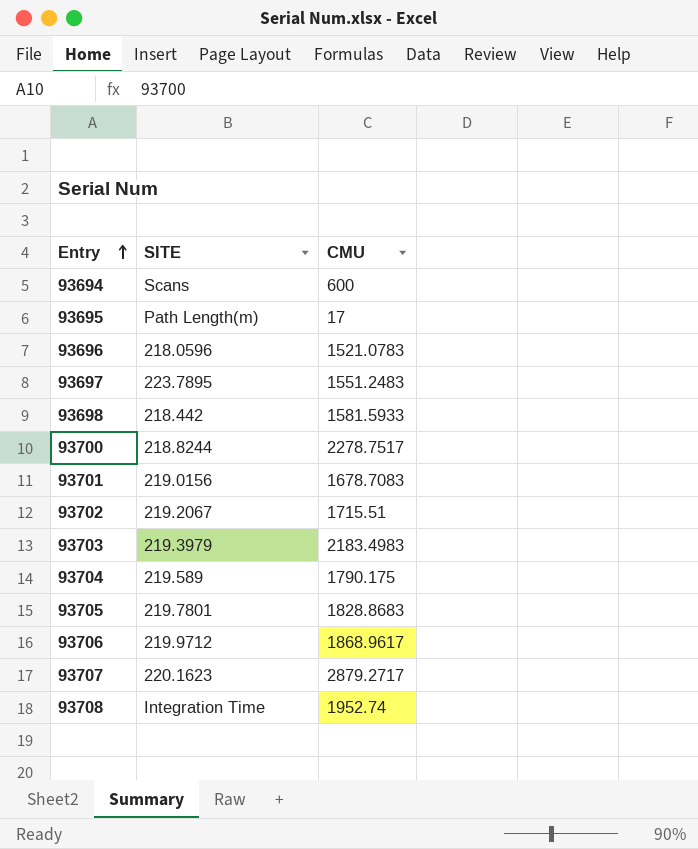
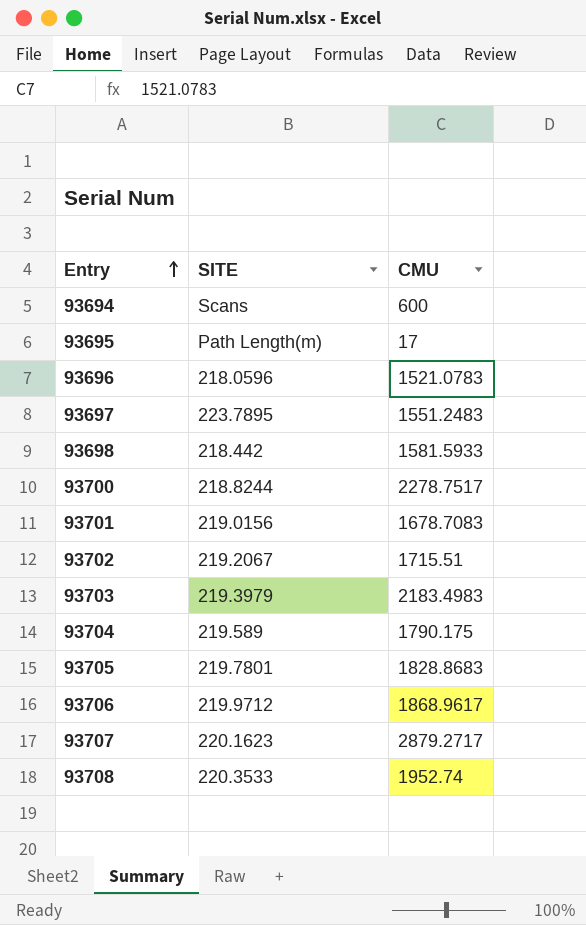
93708 | SITE: Integration Time -> 220.3533

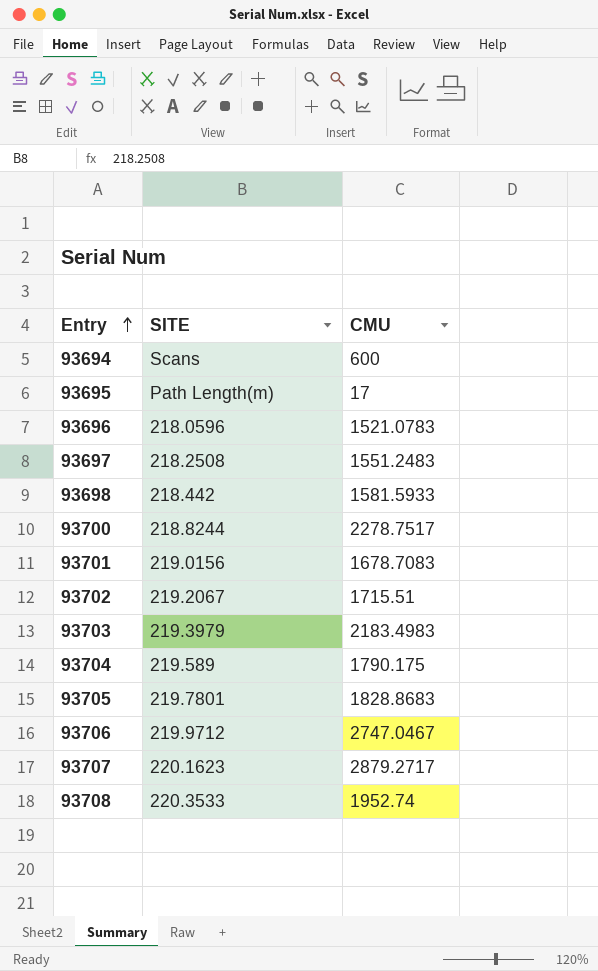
93697 | SITE: 223.7895 -> 218.2508
93706 | CMU: 1868.9617 -> 2747.0467

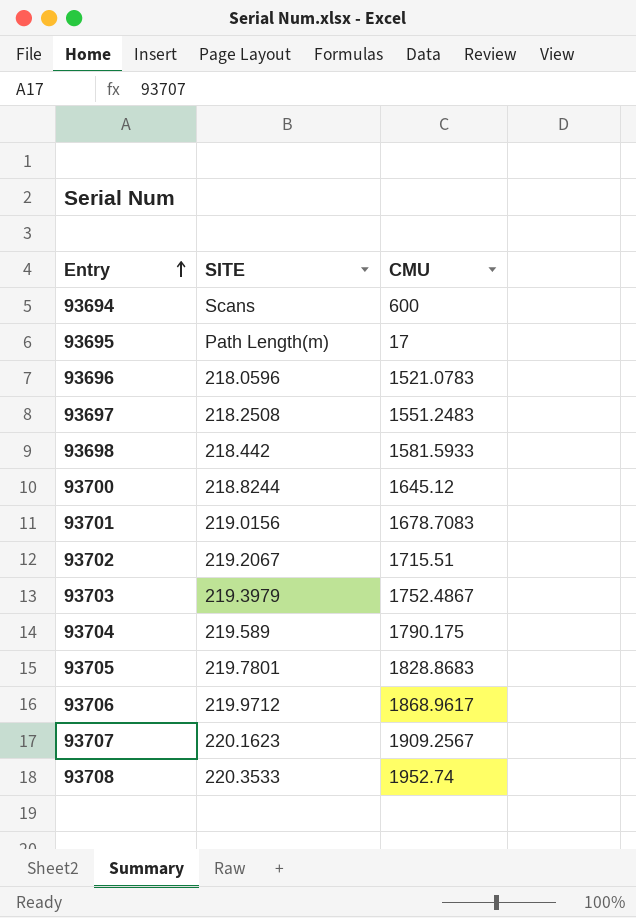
93700 | CMU: 2278.7517 -> 1645.12
93703 | CMU: 2183.4983 -> 1752.4867
93706 | CMU: 2747.0467 -> 1868.9617
93707 | CMU: 2879.2717 -> 1909.2567

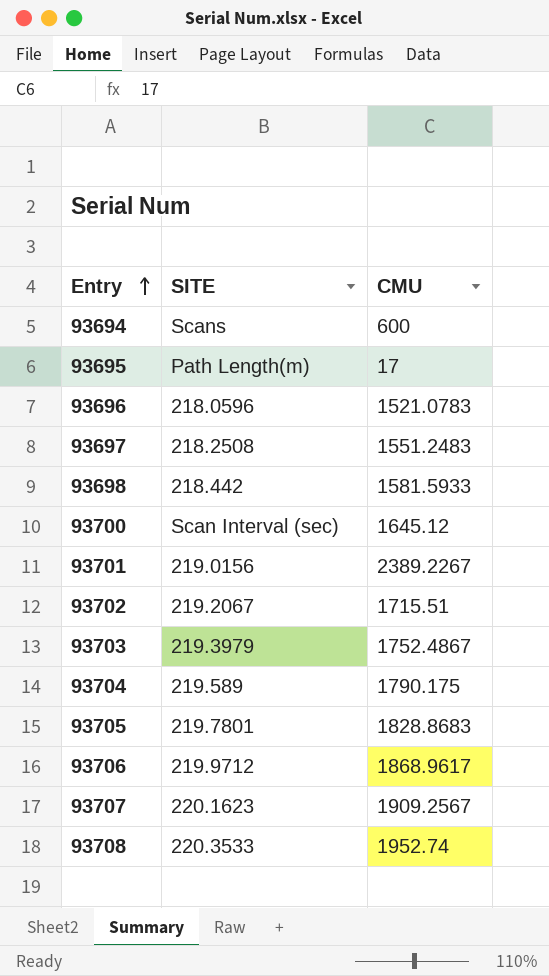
93700 | SITE: 218.8244 -> Scan Interval (sec)
93701 | CMU: 1678.7083 -> 2389.2267

